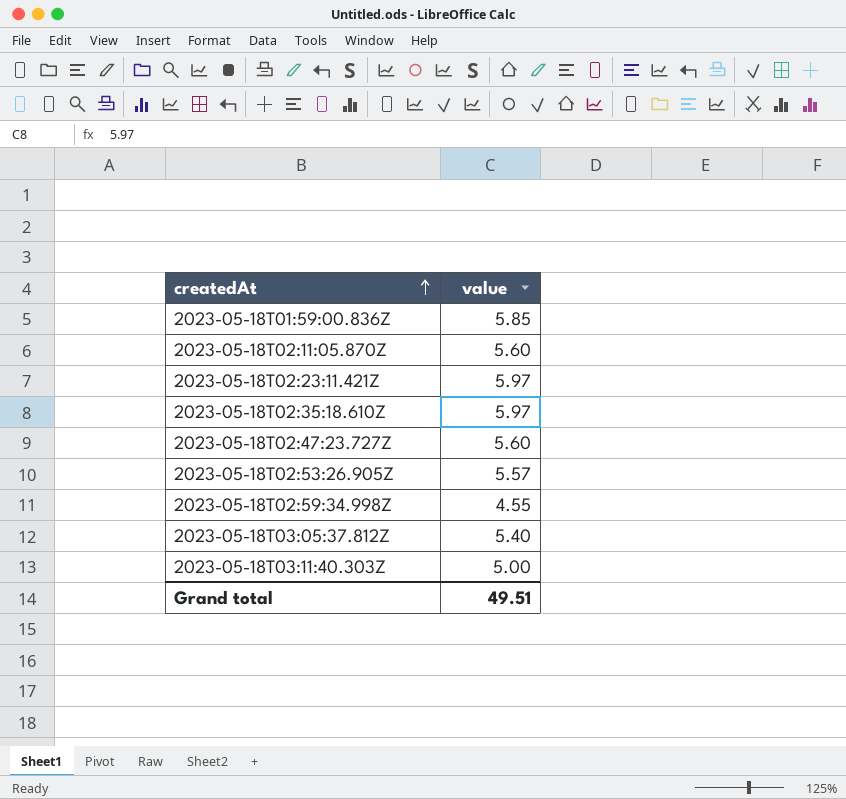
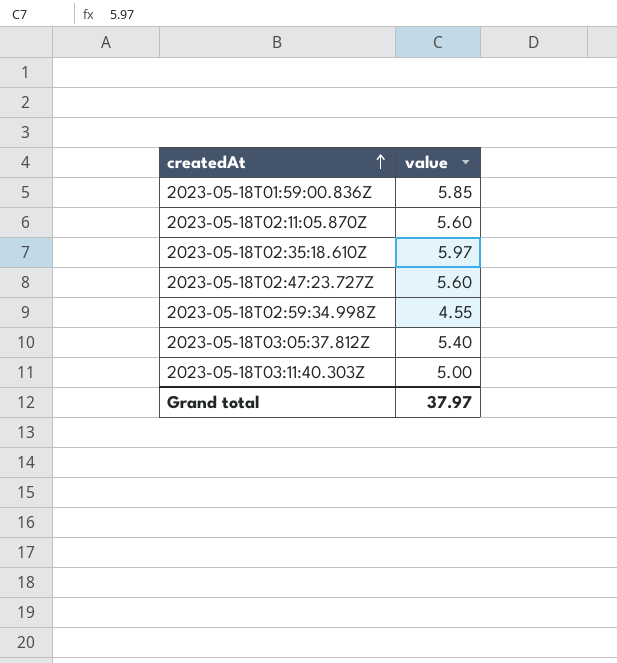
row 2023-05-18T02:23:11.421Z: 5.97 -> none
row 2023-05-18T02:53:26.905Z: 5.57 -> none
Grand total | value: 49.51 -> 37.97

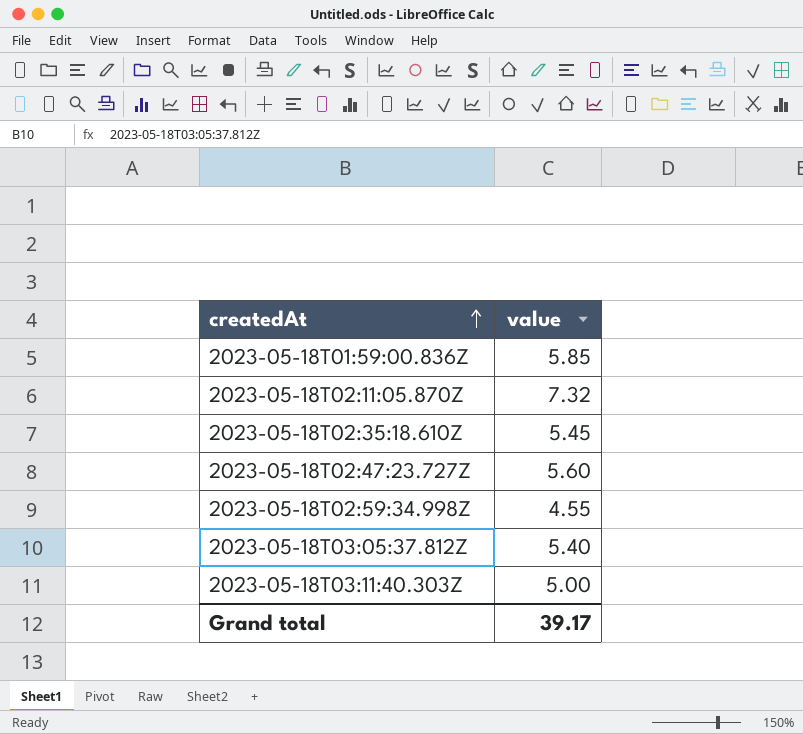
2023-05-18T02:11:05.870Z | value: 5.60 -> 7.32
2023-05-18T02:35:18.610Z | value: 5.97 -> 5.45
Grand total | value: 37.97 -> 39.17

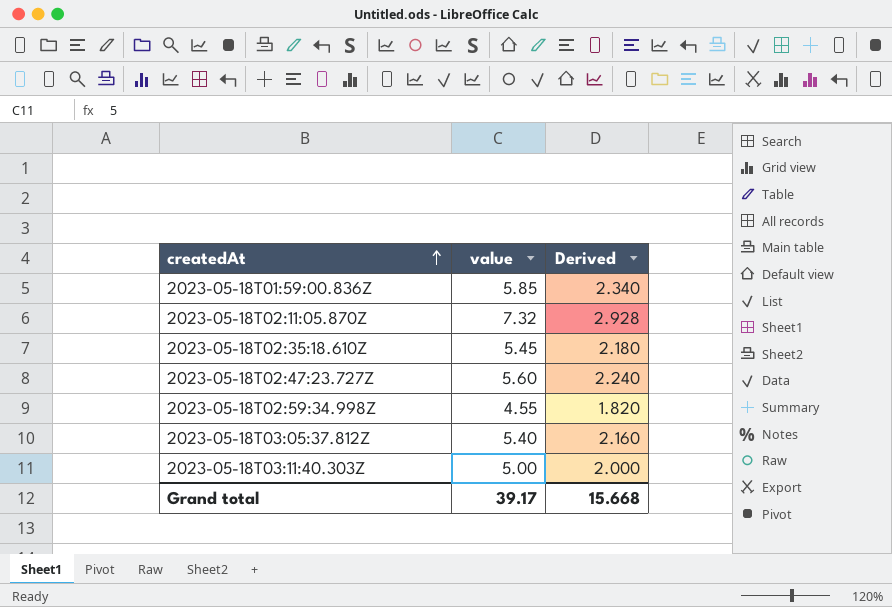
column Derived | formula: none -> [value] * 0.4

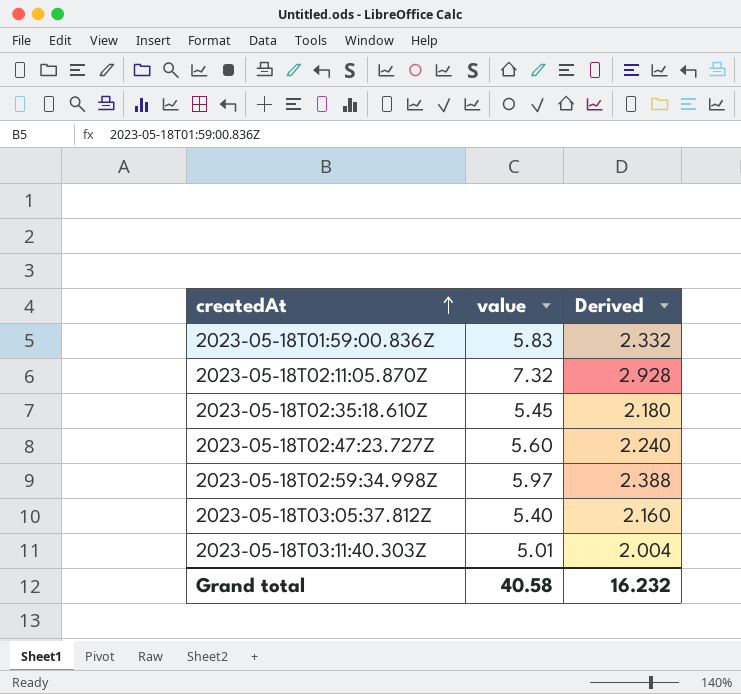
2023-05-18T01:59:00.836Z | value: 5.85 -> 5.83
2023-05-18T01:59:00.836Z | Derived: 2.340 -> 2.332
2023-05-18T02:59:34.998Z | value: 4.55 -> 5.97
2023-05-18T02:59:34.998Z | Derived: 1.820 -> 2.388
2023-05-18T03:11:40.303Z | value: 5.00 -> 5.01
2023-05-18T03:11:40.303Z | Derived: 2.000 -> 2.004
Grand total | value: 39.17 -> 40.58
Grand total | Derived: 15.668 -> 16.232

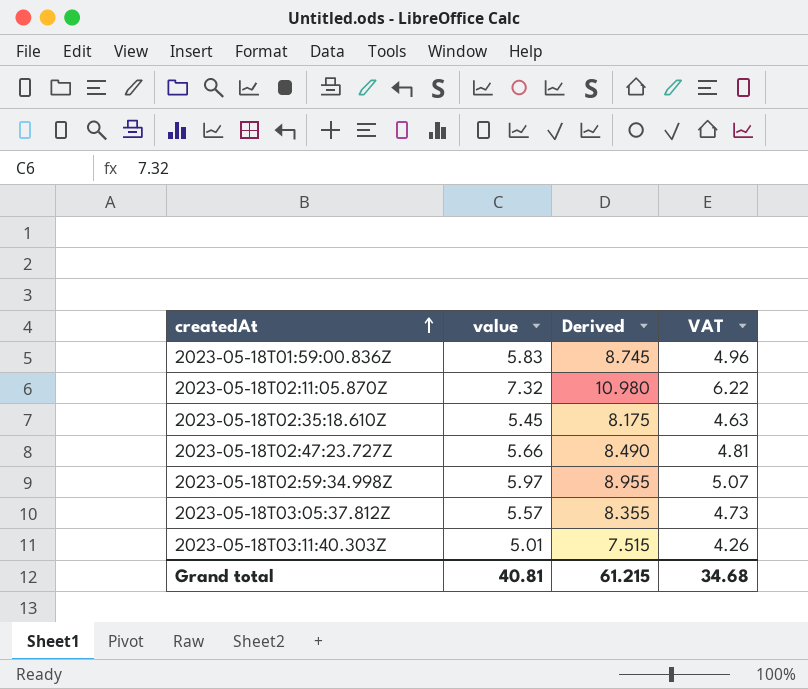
column Derived | formula: [value] * 0.4 -> [value] * 1.5
column VAT | formula: none -> [value] * 0.85
2023-05-18T02:47:23.727Z | value: 5.60 -> 5.66
2023-05-18T03:05:37.812Z | value: 5.40 -> 5.57
Grand total | value: 40.58 -> 40.81
Grand total | Derived: 16.232 -> 61.215

